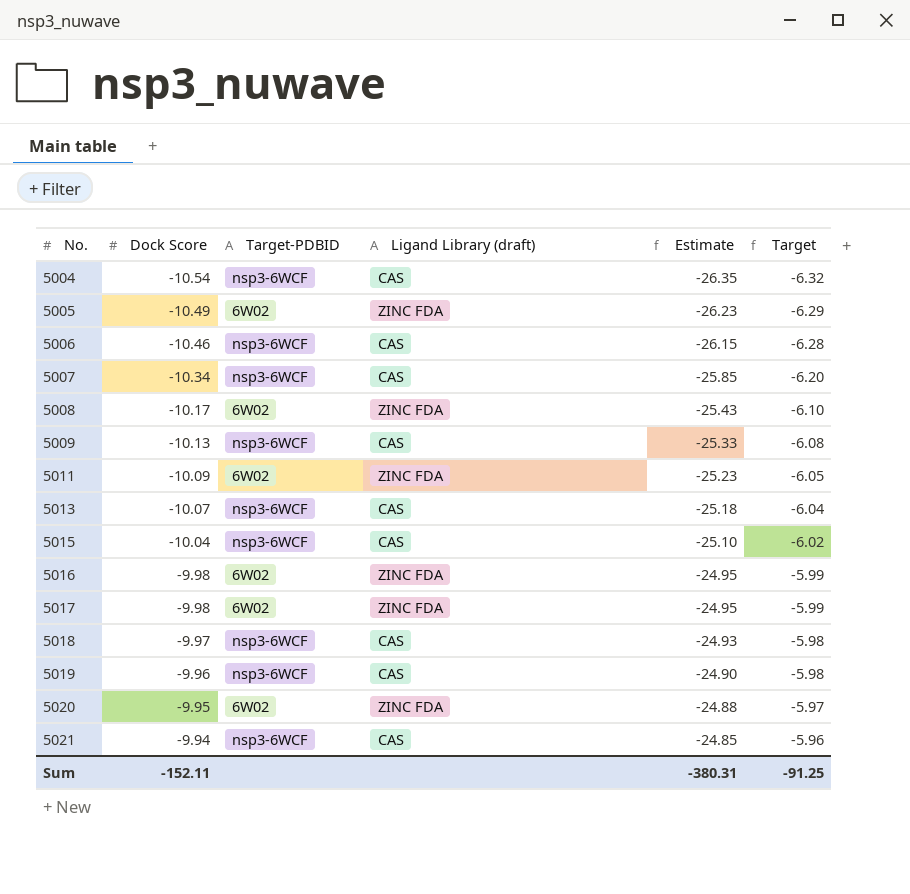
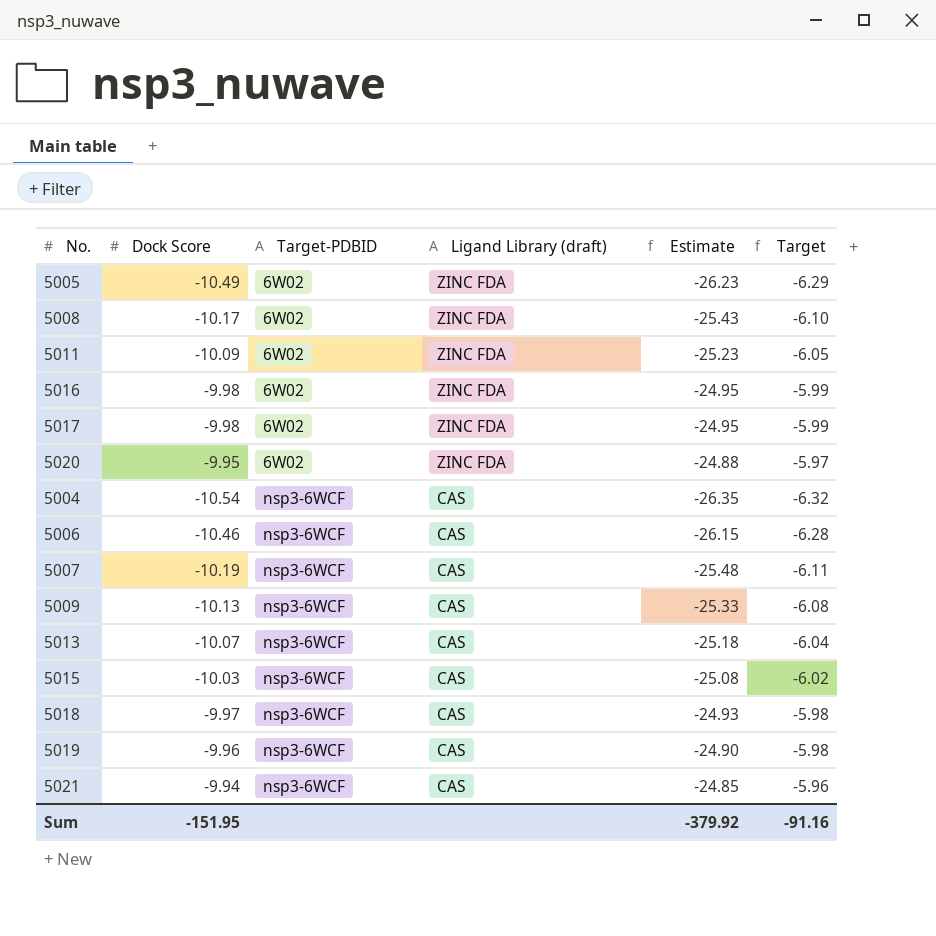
row order: No. ascending -> Target-PDBID ascending
5007 | Dock Score: -10.34 -> -10.19
5007 | Estimate: -25.85 -> -25.48
5007 | Target: -6.20 -> -6.11
5015 | Dock Score: -10.04 -> -10.03
5015 | Estimate: -25.10 -> -25.08
Sum | Dock Score: -152.11 -> -151.95
Sum | Estimate: -380.31 -> -379.92
Sum | Target: -91.25 -> -91.16

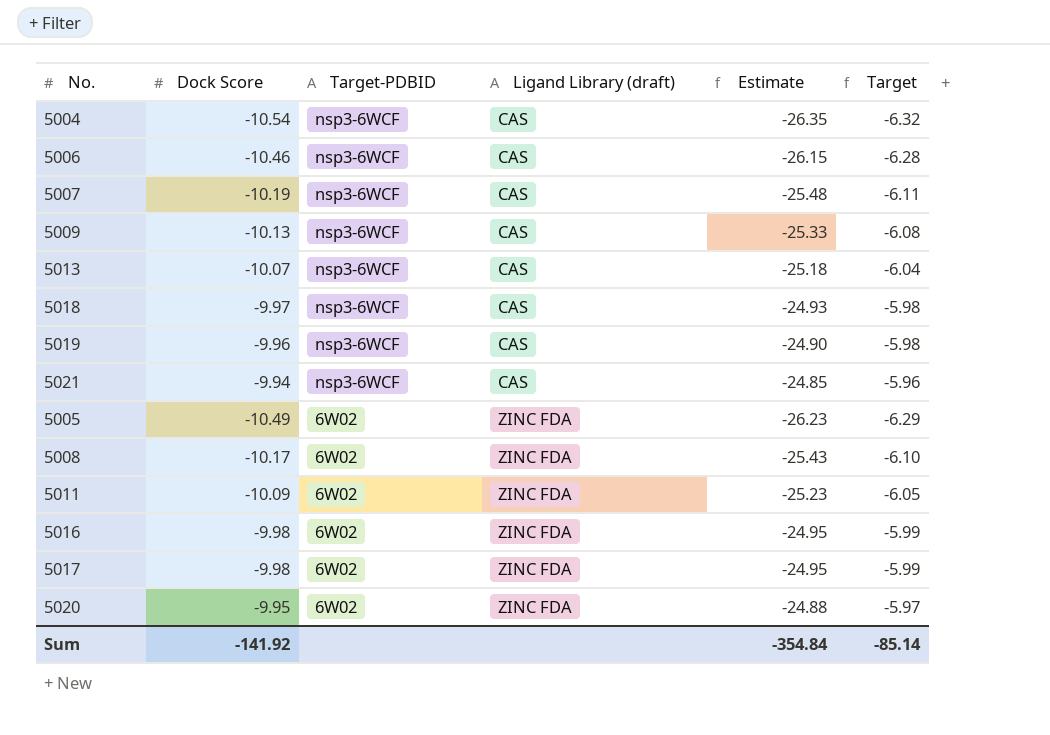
row order: Target-PDBID ascending -> Target-PDBID descending
row 5015: -10.03 | nsp3-6WCF | CAS | -25.08 | -6.02 -> none
Sum | Dock Score: -151.95 -> -141.92
Sum | Estimate: -379.92 -> -354.84
Sum | Target: -91.16 -> -85.14

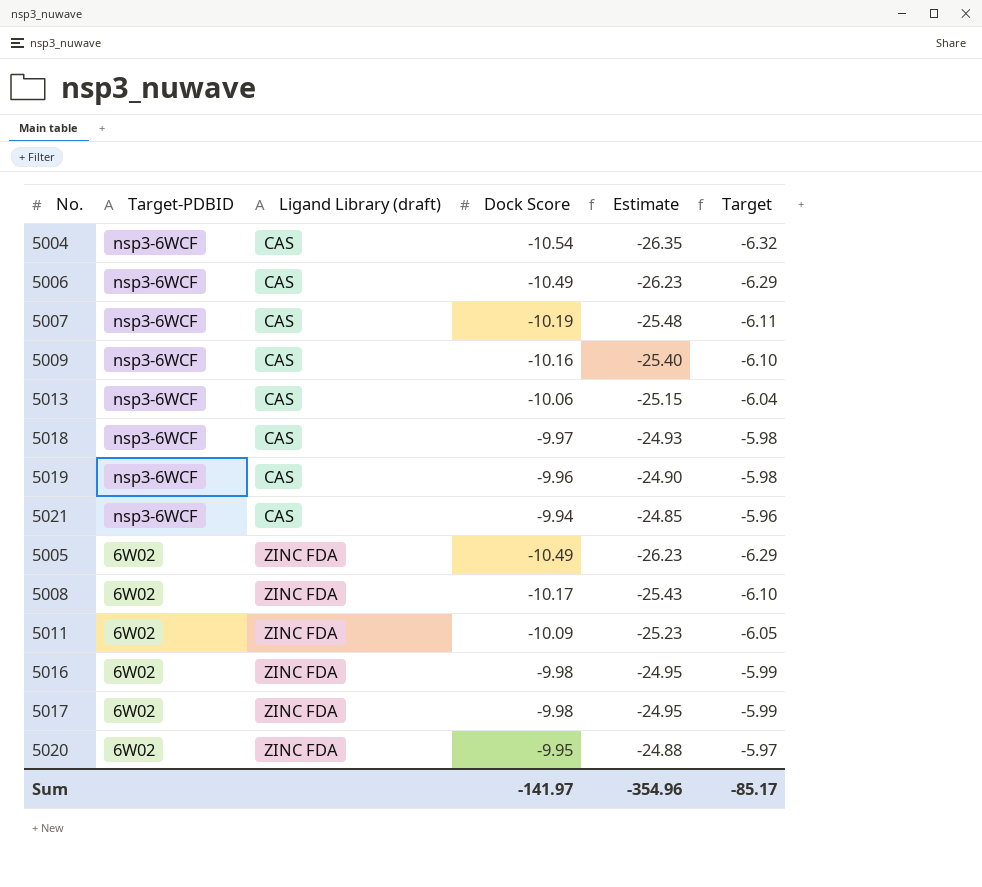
column Dock Score | position: 2 -> 4
5006 | Dock Score: -10.46 -> -10.49
5006 | Estimate: -26.15 -> -26.23
5006 | Target: -6.28 -> -6.29
5009 | Dock Score: -10.13 -> -10.16
5009 | Estimate: -25.33 -> -25.40
5009 | Target: -6.08 -> -6.10
5013 | Dock Score: -10.07 -> -10.06
5013 | Estimate: -25.18 -> -25.15
Sum | Dock Score: -141.92 -> -141.97
Sum | Estimate: -354.84 -> -354.96
Sum | Target: -85.14 -> -85.17

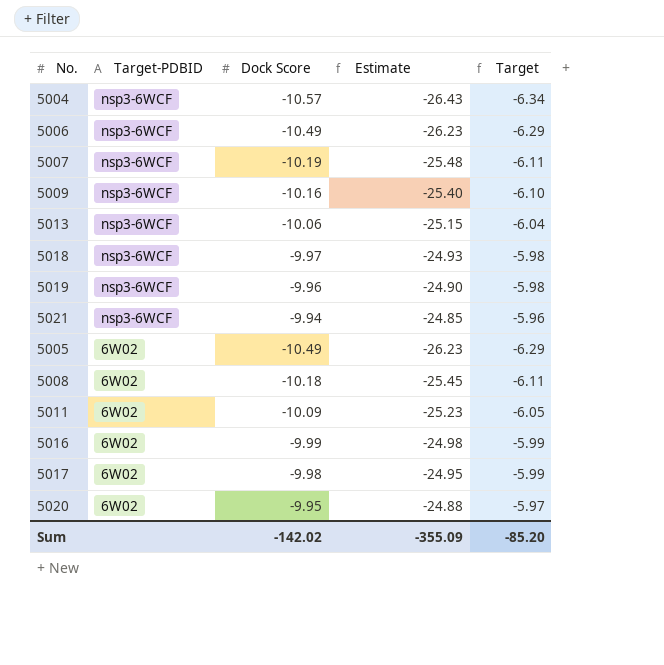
column Ligand Library (draft) | position: 3 -> none
5004 | Dock Score: -10.54 -> -10.57
5004 | Estimate: -26.35 -> -26.43
5004 | Target: -6.32 -> -6.34
5008 | Dock Score: -10.17 -> -10.18
5008 | Estimate: -25.43 -> -25.45
5008 | Target: -6.10 -> -6.11
5016 | Dock Score: -9.98 -> -9.99
5016 | Estimate: -24.95 -> -24.98
Sum | Dock Score: -141.97 -> -142.02
Sum | Estimate: -354.96 -> -355.09
Sum | Target: -85.17 -> -85.20

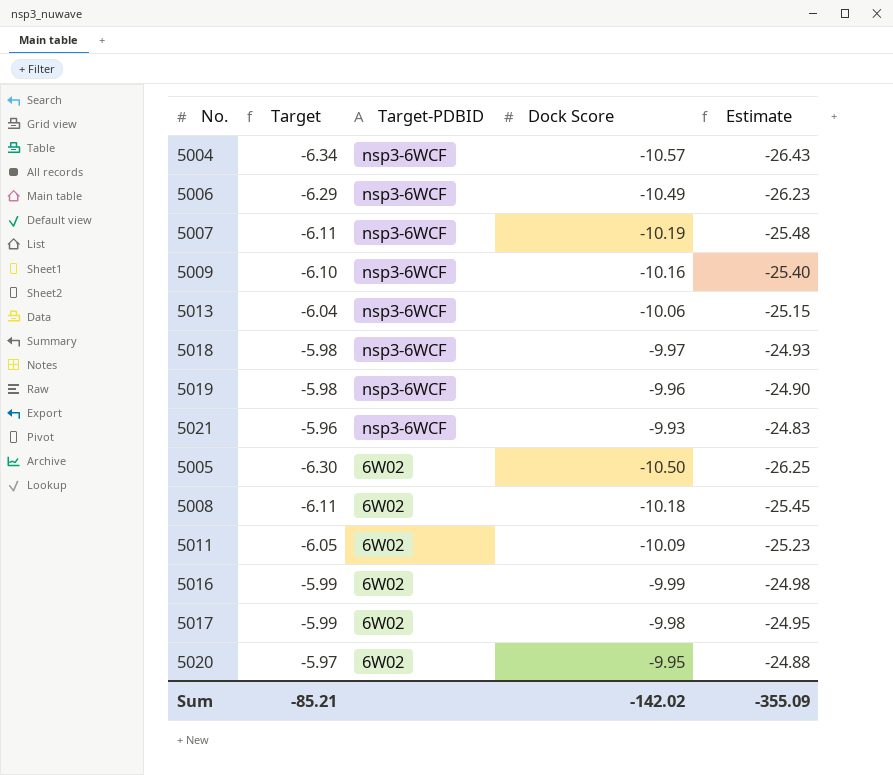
column Target | position: 5 -> 2
5021 | Dock Score: -9.94 -> -9.93
5021 | Estimate: -24.85 -> -24.83
5005 | Target: -6.29 -> -6.30
5005 | Dock Score: -10.49 -> -10.50
5005 | Estimate: -26.23 -> -26.25
Sum | Target: -85.20 -> -85.21

